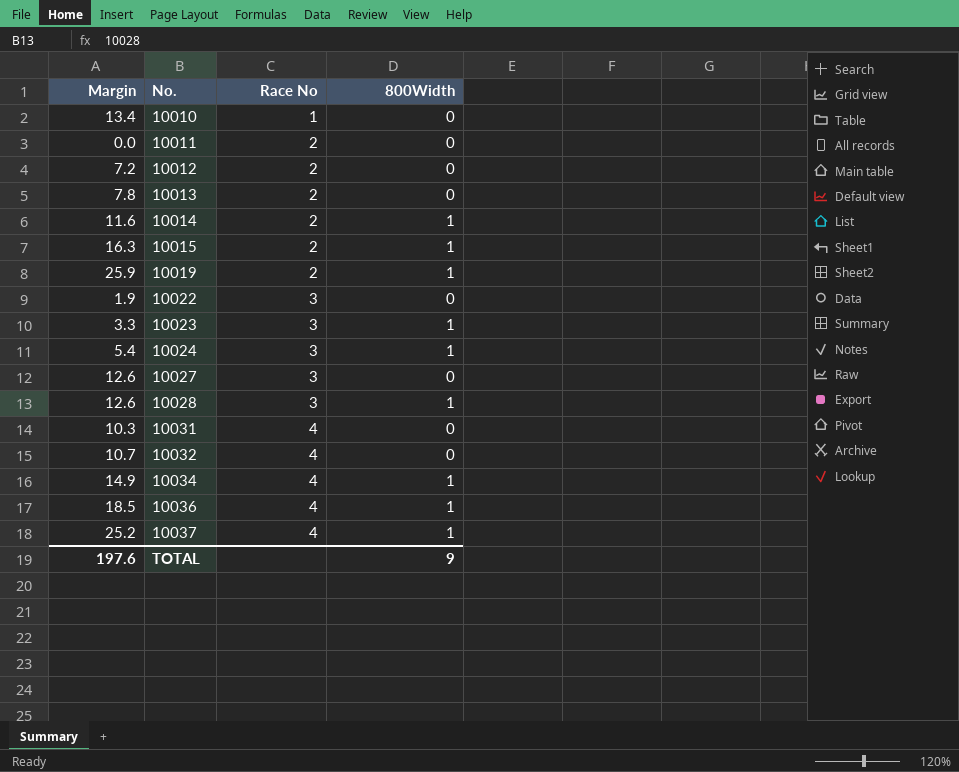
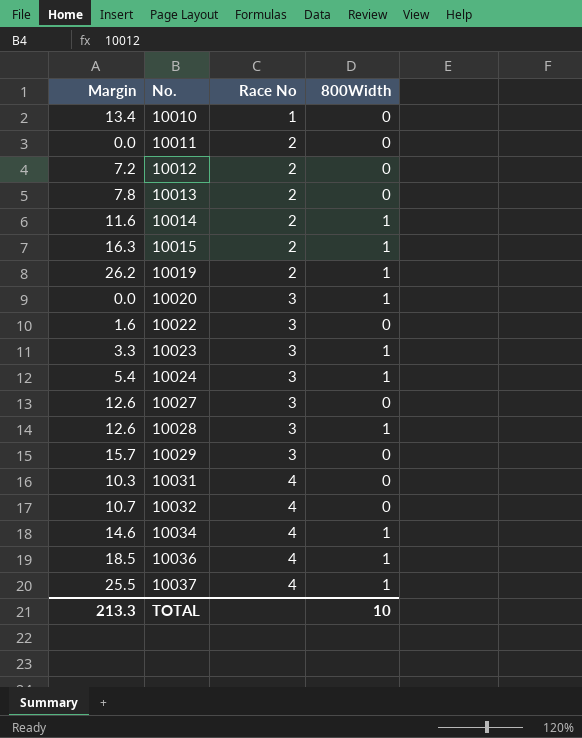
10019 | Margin: 25.9 -> 26.2
row 10020: none -> 0.0 | 3 | 1
10022 | Margin: 1.9 -> 1.6
row 10029: none -> 15.7 | 3 | 0
10034 | Margin: 14.9 -> 14.6
10037 | Margin: 25.2 -> 25.5
TOTAL | Margin: 197.6 -> 213.3
TOTAL | 800Width: 9 -> 10

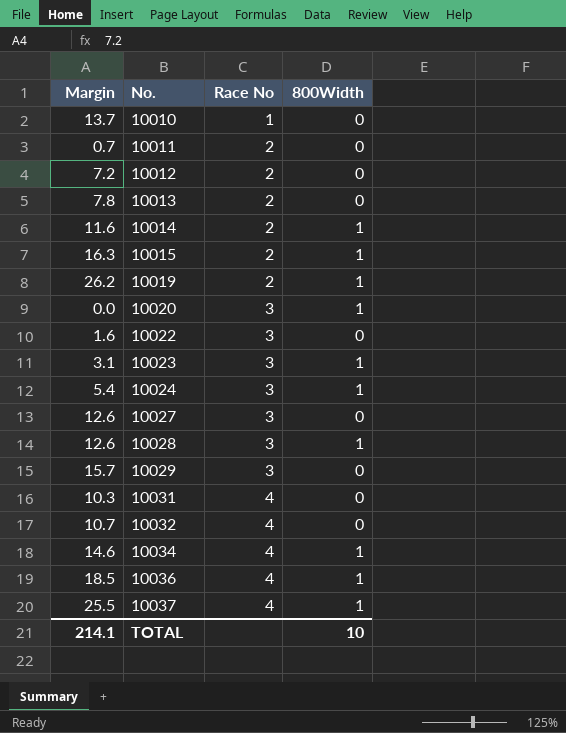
10010 | Margin: 13.4 -> 13.7
10011 | Margin: 0.0 -> 0.7
10023 | Margin: 3.3 -> 3.1
TOTAL | Margin: 213.3 -> 214.1

